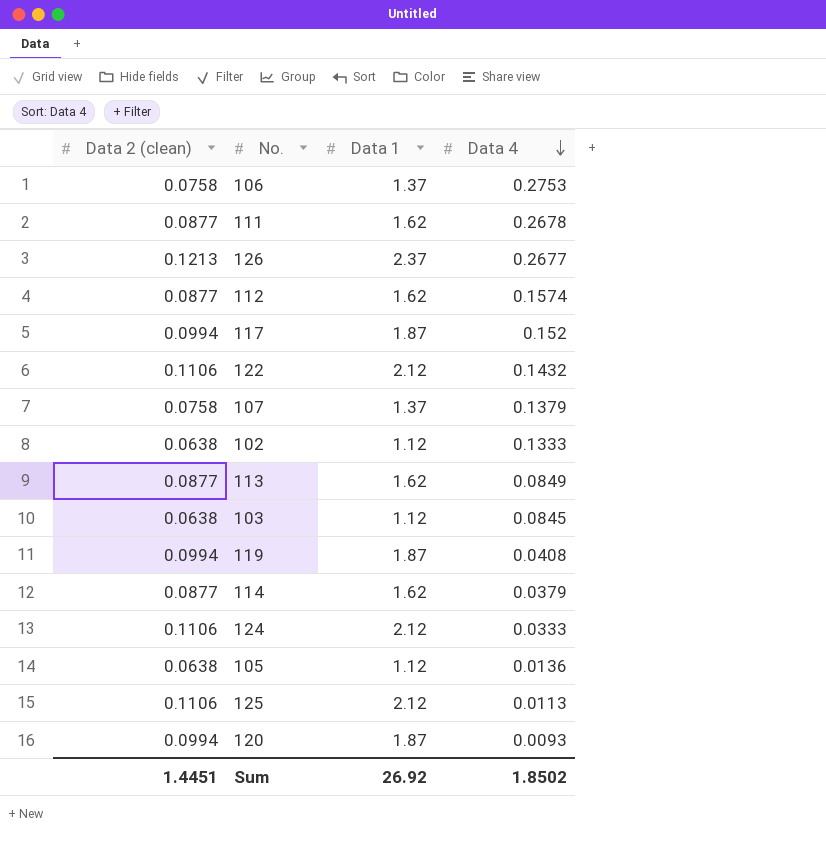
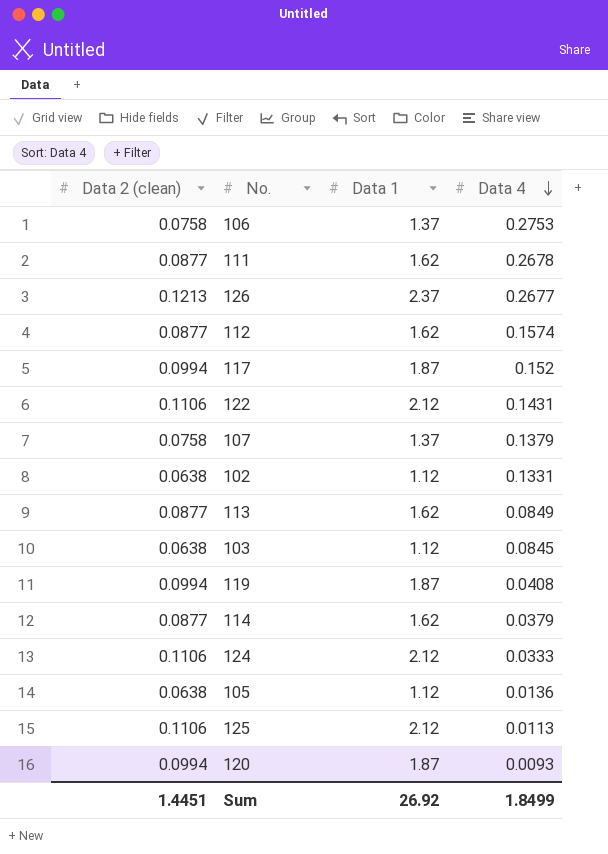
122 | Data 4: 0.1432 -> 0.1431
102 | Data 4: 0.1333 -> 0.1331
Sum | Data 4: 1.8502 -> 1.8499

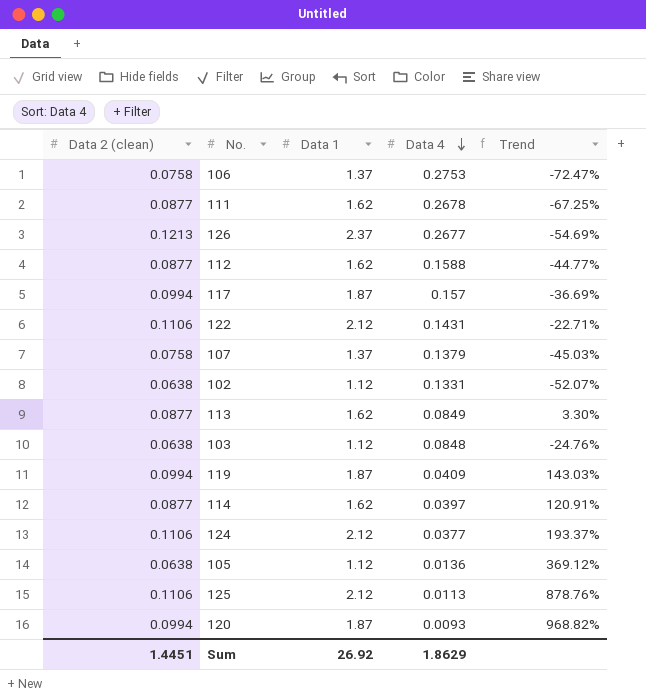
column Trend | formula: none -> ([Data 2 (clean)] - [Data 4]) / [Data 4]
112 | Data 4: 0.1574 -> 0.1588
117 | Data 4: 0.152 -> 0.157
103 | Data 4: 0.0845 -> 0.0848
119 | Data 4: 0.0408 -> 0.0409
114 | Data 4: 0.0379 -> 0.0397
124 | Data 4: 0.0333 -> 0.0377
Sum | Data 4: 1.8499 -> 1.8629

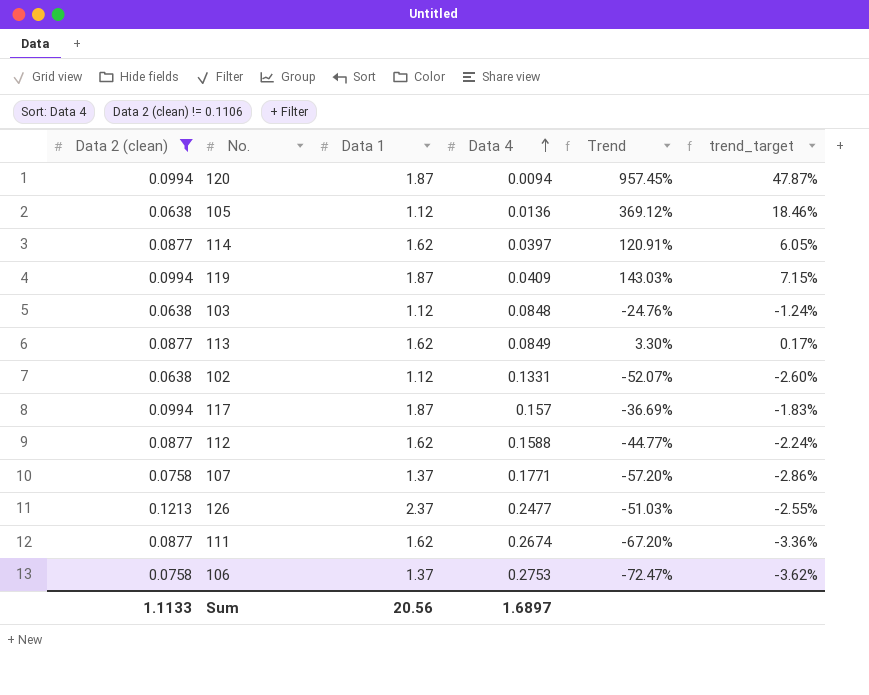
filter: none -> Data 2 (clean) != 0.1106
row order: Data 4 descending -> Data 4 ascending
column trend_target | formula: none -> [Trend] * 0.05
120 | Data 4: 0.0093 -> 0.0094
120 | Trend: 968.82% -> 957.45%
107 | Data 4: 0.1379 -> 0.1771
107 | Trend: -45.03% -> -57.20%
126 | Data 4: 0.2677 -> 0.2477
126 | Trend: -54.69% -> -51.03%
111 | Data 4: 0.2678 -> 0.2674
111 | Trend: -67.25% -> -67.20%
Sum | Data 2 (clean): 1.4451 -> 1.1133
Sum | Data 1: 26.92 -> 20.56
Sum | Data 4: 1.8629 -> 1.6897

